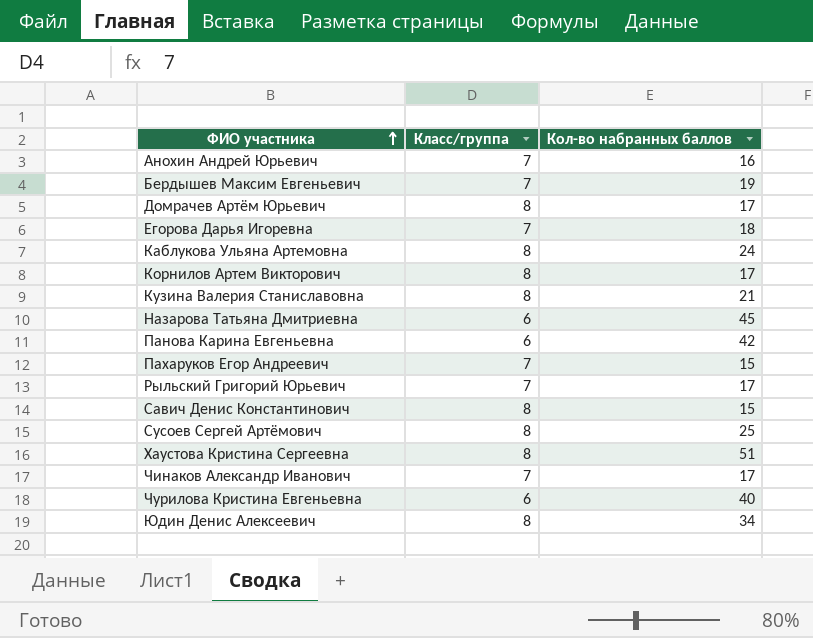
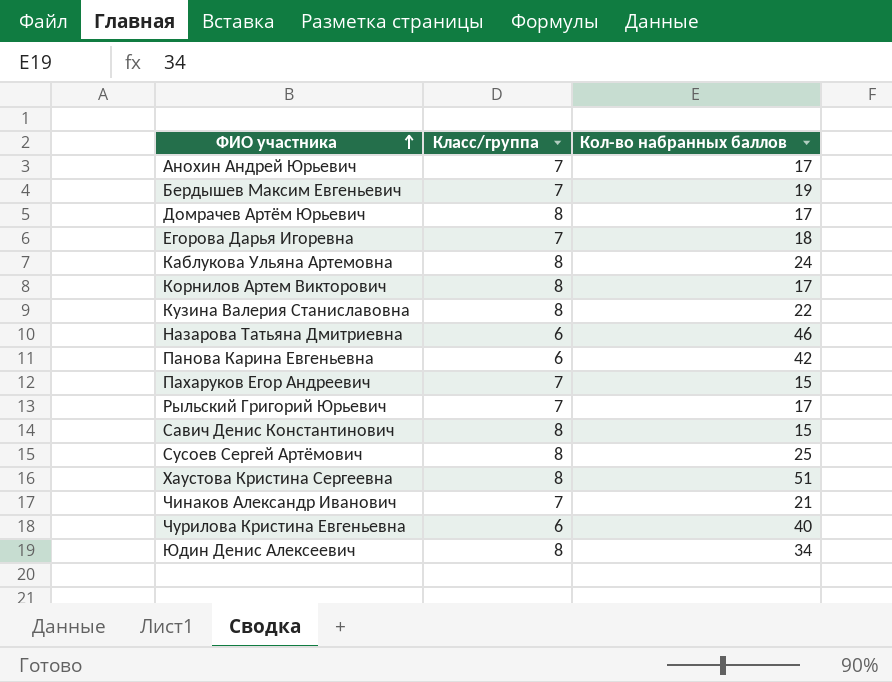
Анохин Андрей Юрьевич | Кол-во набранных баллов: 16 -> 17
Кузина Валерия Станиславовна | Кол-во набранных баллов: 21 -> 22
Назарова Татьяна Дмитриевна | Кол-во набранных баллов: 45 -> 46
Чинаков Александр Иванович | Кол-во набранных баллов: 17 -> 21

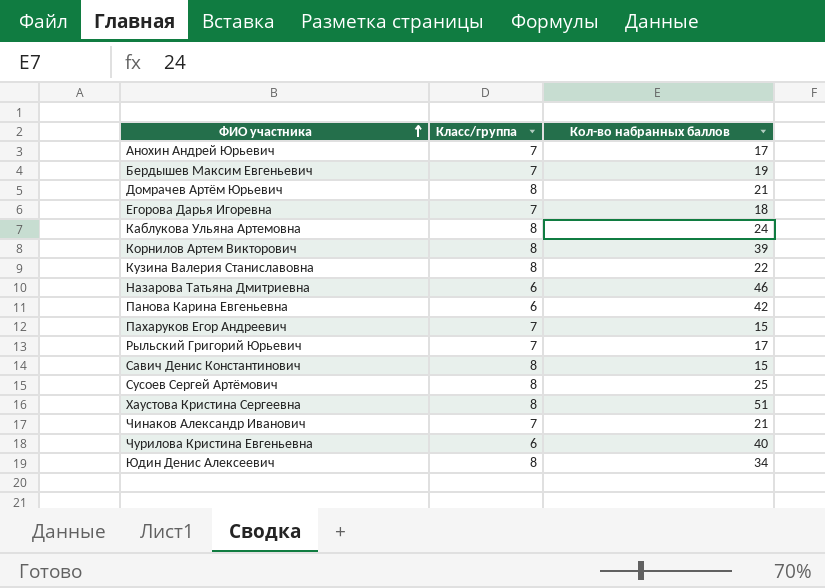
Домрачев Артём Юрьевич | Кол-во набранных баллов: 17 -> 21
Корнилов Артем Викторович | Кол-во набранных баллов: 17 -> 39

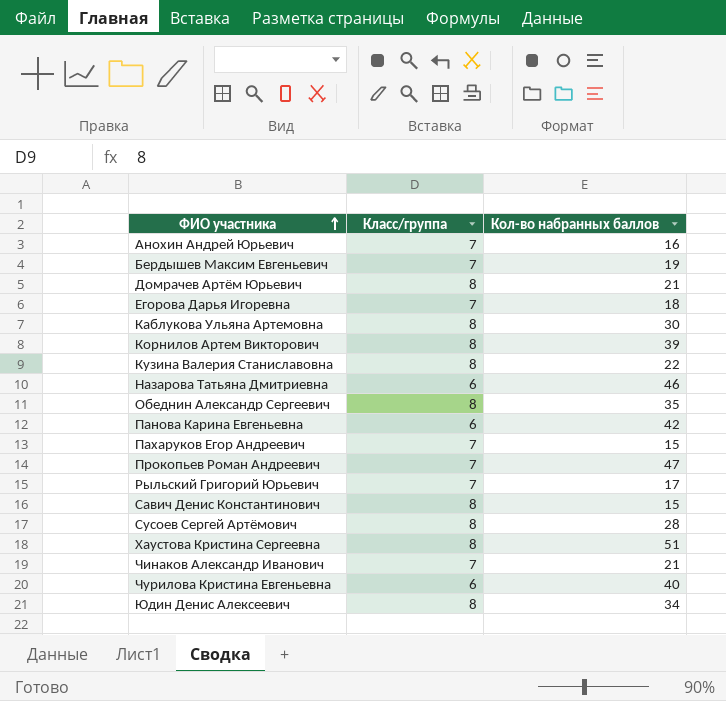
Анохин Андрей Юрьевич | Кол-во набранных баллов: 17 -> 16
Каблукова Ульяна Артемовна | Кол-во набранных баллов: 24 -> 30
row Обеднин Александр Сергеевич: none -> 8 | 35
row Прокопьев Роман Андреевич: none -> 7 | 47
Сусоев Сергей Артёмович | Кол-во набранных баллов: 25 -> 28

